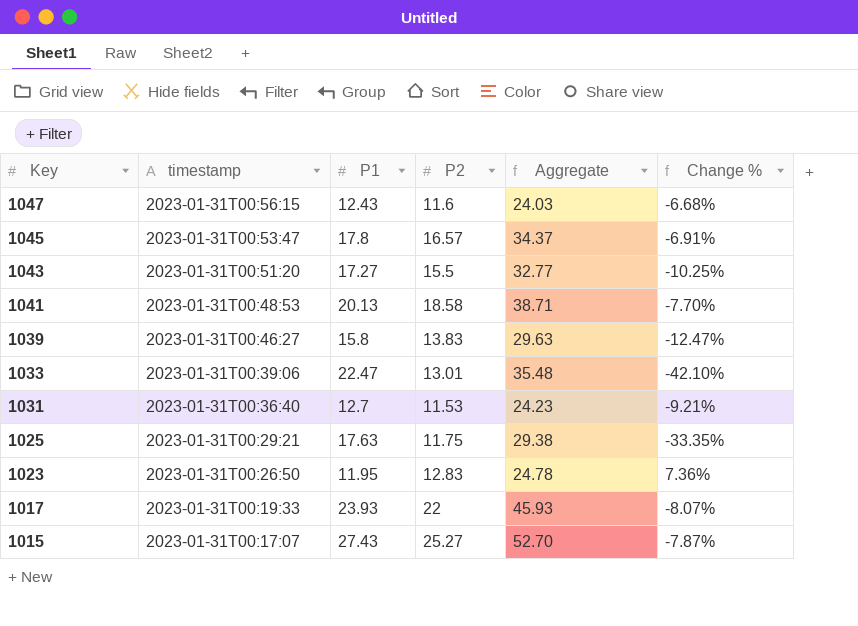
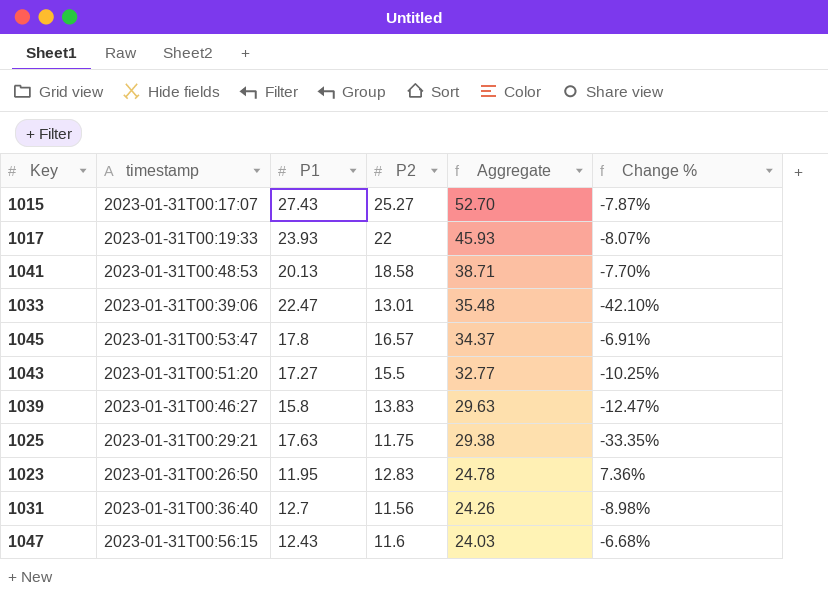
row order: Key descending -> Aggregate descending
1031 | P2: 11.53 -> 11.56
1031 | Aggregate: 24.23 -> 24.26
1031 | Change %: -9.21% -> -8.98%

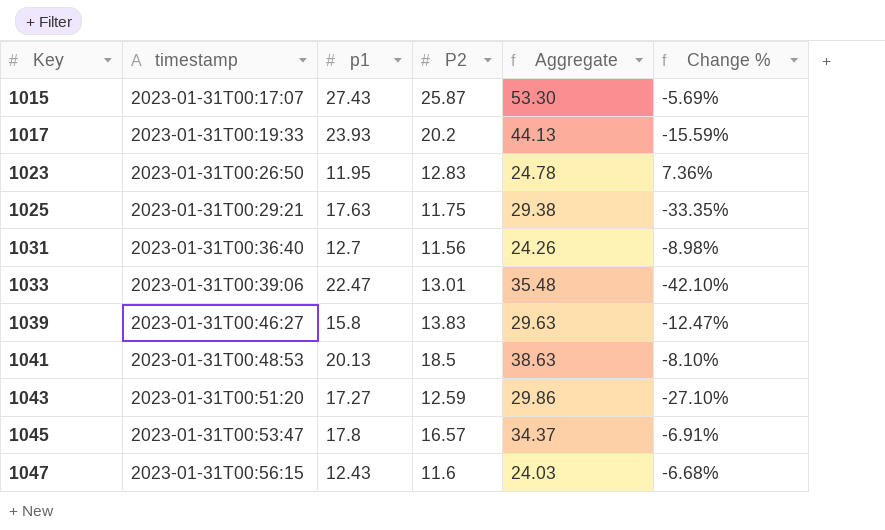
row order: Aggregate descending -> Key ascending
column name: P1 -> p1
1015 | P2: 25.27 -> 25.87
1015 | Aggregate: 52.70 -> 53.30
1015 | Change %: -7.87% -> -5.69%
1017 | P2: 22 -> 20.2
1017 | Aggregate: 45.93 -> 44.13
1017 | Change %: -8.07% -> -15.59%
1041 | P2: 18.58 -> 18.5
1041 | Aggregate: 38.71 -> 38.63
1041 | Change %: -7.70% -> -8.10%
1043 | P2: 15.5 -> 12.59
1043 | Aggregate: 32.77 -> 29.86
1043 | Change %: -10.25% -> -27.10%

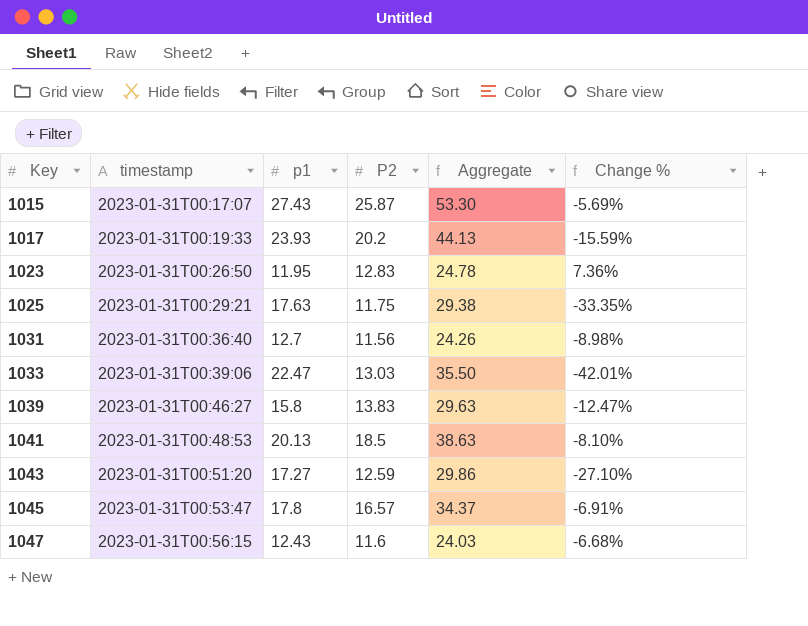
1033 | P2: 13.01 -> 13.03
1033 | Aggregate: 35.48 -> 35.50
1033 | Change %: -42.10% -> -42.01%

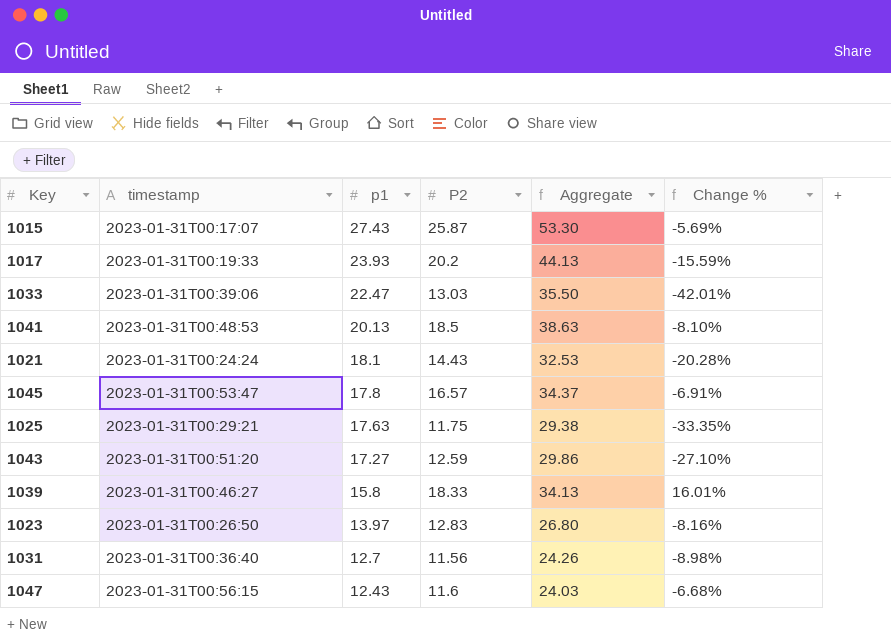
row order: Key ascending -> p1 descending
row 1021: none -> 2023-01-31T00:24:24 | 18.1 | 14.43 | 32.53 | -20.28%
1039 | P2: 13.83 -> 18.33
1039 | Aggregate: 29.63 -> 34.13
1039 | Change %: -12.47% -> 16.01%
1023 | p1: 11.95 -> 13.97
1023 | Aggregate: 24.78 -> 26.80
1023 | Change %: 7.36% -> -8.16%

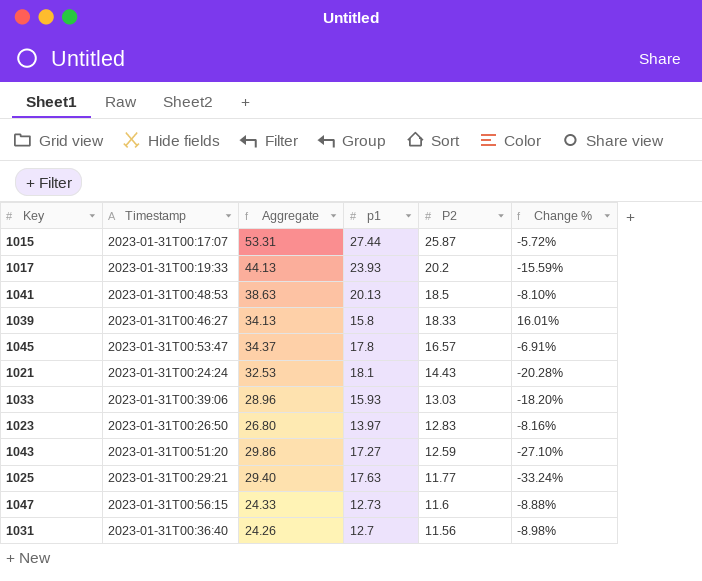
row order: p1 descending -> P2 descending
column name: timestamp -> Timestamp
column Aggregate | position: 5 -> 3
1015 | Aggregate: 53.30 -> 53.31
1015 | p1: 27.43 -> 27.44
1015 | Change %: -5.69% -> -5.72%
1033 | Aggregate: 35.50 -> 28.96
1033 | p1: 22.47 -> 15.93
1033 | Change %: -42.01% -> -18.20%
1025 | Aggregate: 29.38 -> 29.40
1025 | P2: 11.75 -> 11.77
1025 | Change %: -33.35% -> -33.24%
1047 | Aggregate: 24.03 -> 24.33
1047 | p1: 12.43 -> 12.73
1047 | Change %: -6.68% -> -8.88%

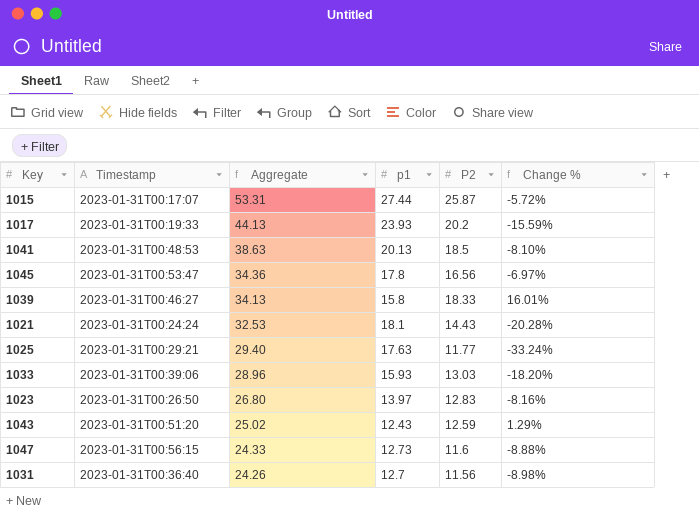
row order: P2 descending -> Aggregate descending
1045 | Aggregate: 34.37 -> 34.36
1045 | P2: 16.57 -> 16.56
1045 | Change %: -6.91% -> -6.97%
1043 | Aggregate: 29.86 -> 25.02
1043 | p1: 17.27 -> 12.43
1043 | Change %: -27.10% -> 1.29%

